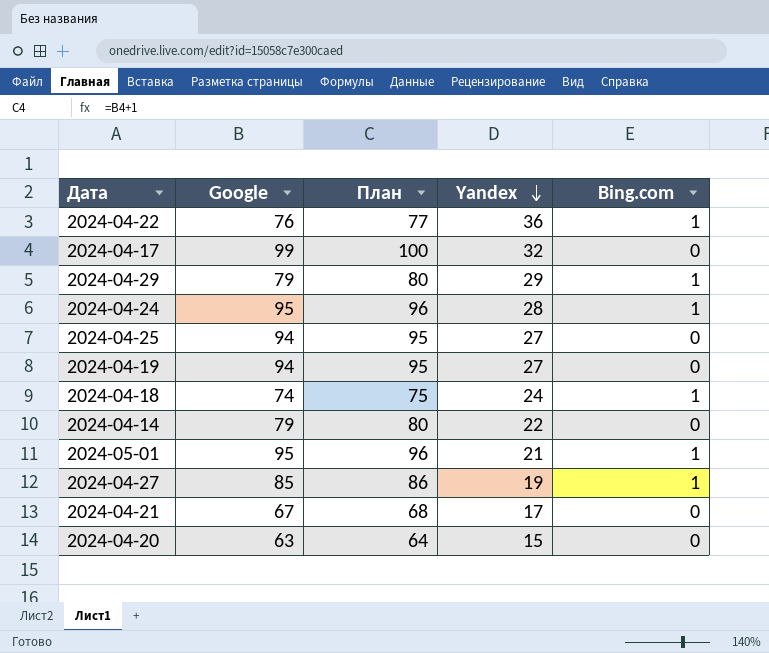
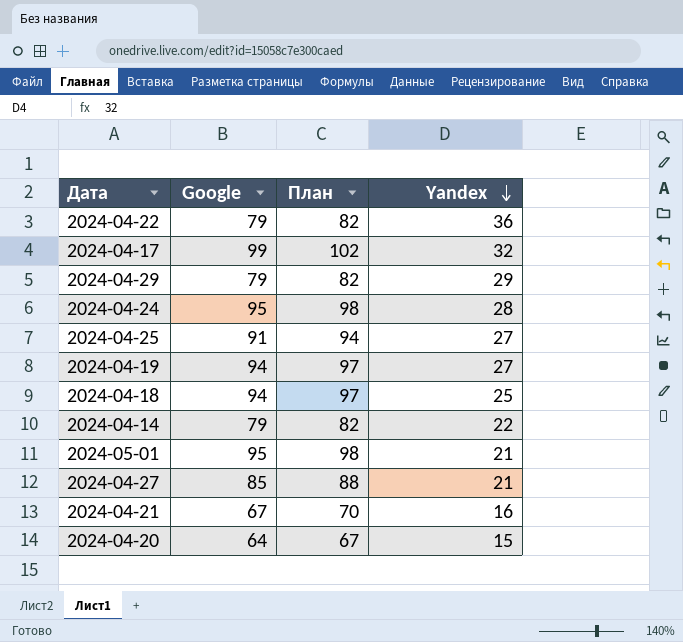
column Bing.com | position: 5 -> none
column План | formula: [Google] + 1 -> [Google] + 3
2024-04-22 | Google: 76 -> 79
2024-04-25 | Google: 94 -> 91
2024-04-18 | Google: 74 -> 94
2024-04-18 | Yandex: 24 -> 25
2024-04-27 | Yandex: 19 -> 21
2024-04-21 | Yandex: 17 -> 16
2024-04-20 | Google: 63 -> 64

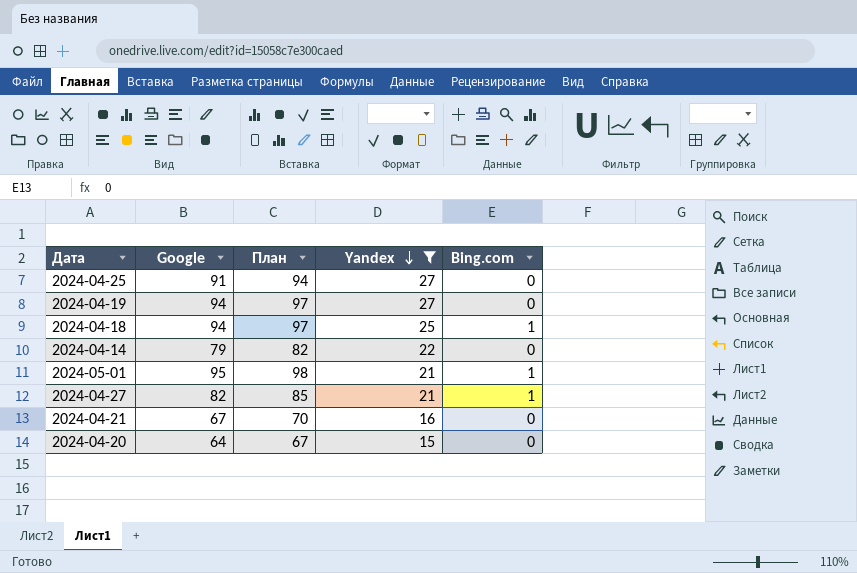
filter: none -> Yandex <= 27
column Bing.com | position: none -> 5
2024-04-27 | Google: 85 -> 82
2024-04-27 | План: 88 -> 85

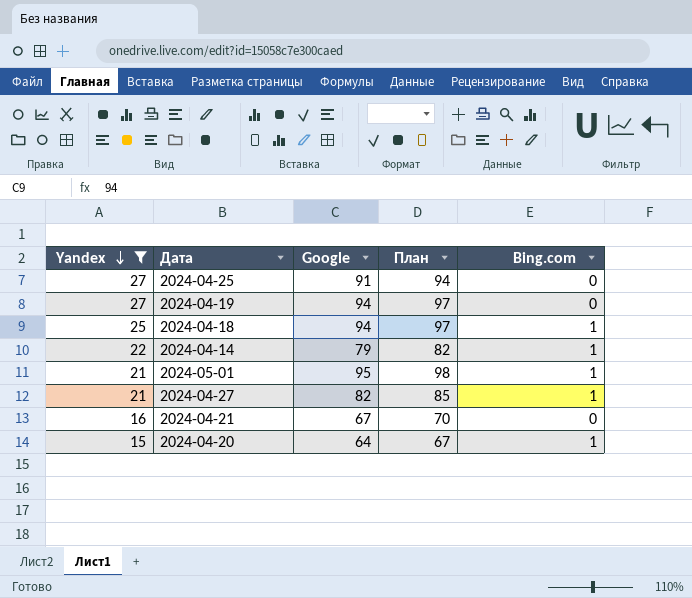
column Yandex | position: 4 -> 1
2024-04-14 | Bing.com: 0 -> 1
2024-04-20 | Bing.com: 0 -> 1

